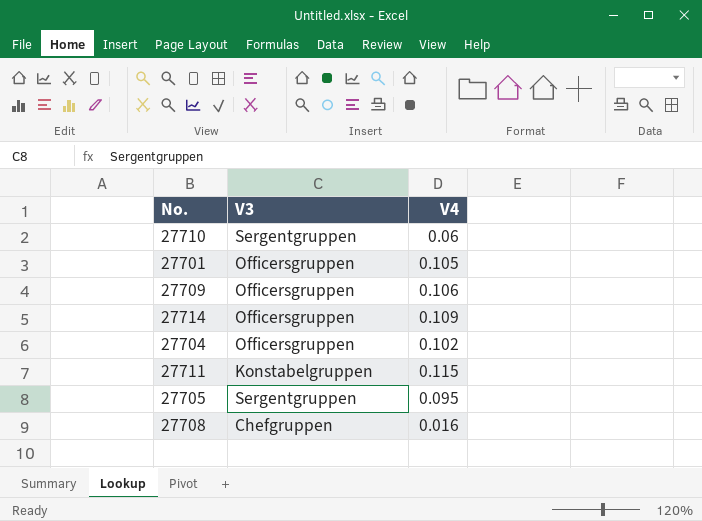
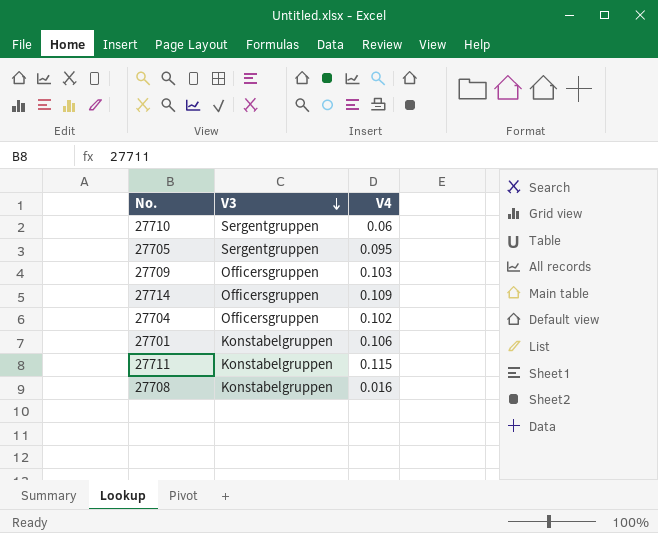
row order: none -> V3 descending
27709 | V4: 0.106 -> 0.103
27701 | V3: Officersgruppen -> Konstabelgruppen
27701 | V4: 0.105 -> 0.106
27708 | V3: Chefgruppen -> Konstabelgruppen

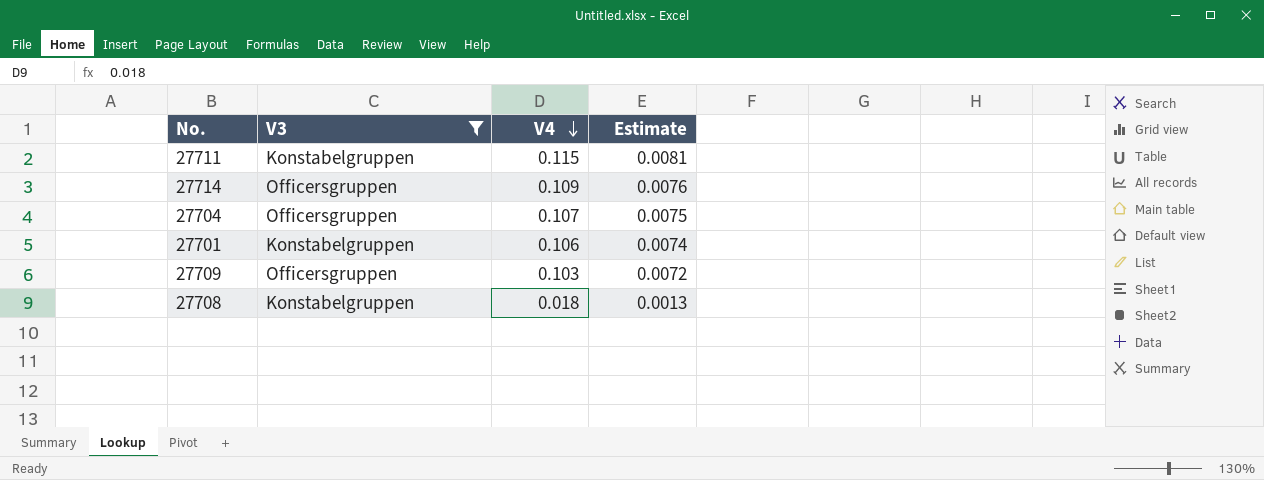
filter: none -> V3 != Sergentgruppen
row order: V3 descending -> V4 descending
column Estimate | formula: none -> [V4] * 0.07
27704 | V4: 0.102 -> 0.107
27708 | V4: 0.016 -> 0.018

